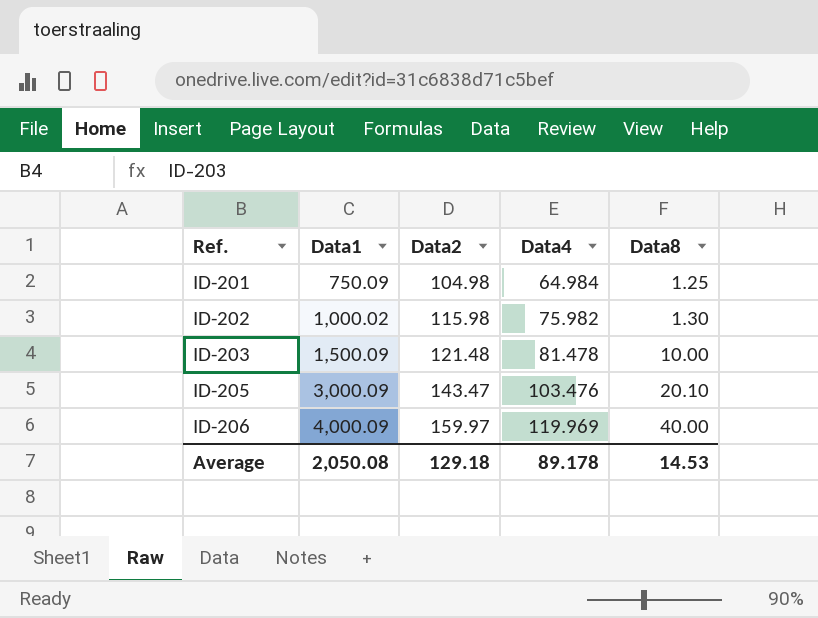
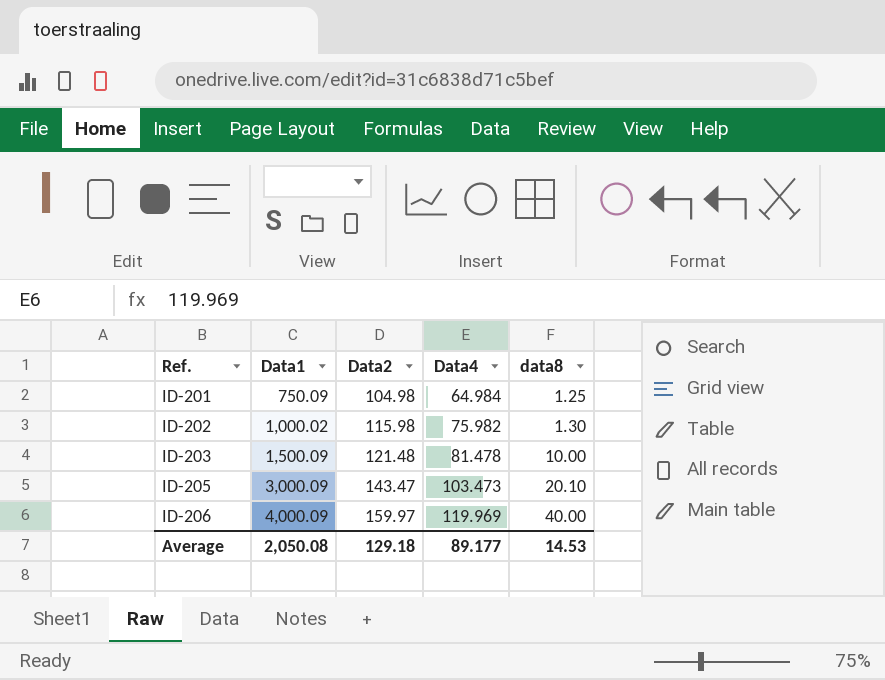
column name: Data8 -> data8
ID-205 | Data4: 103.476 -> 103.473
Average | Data4: 89.178 -> 89.177

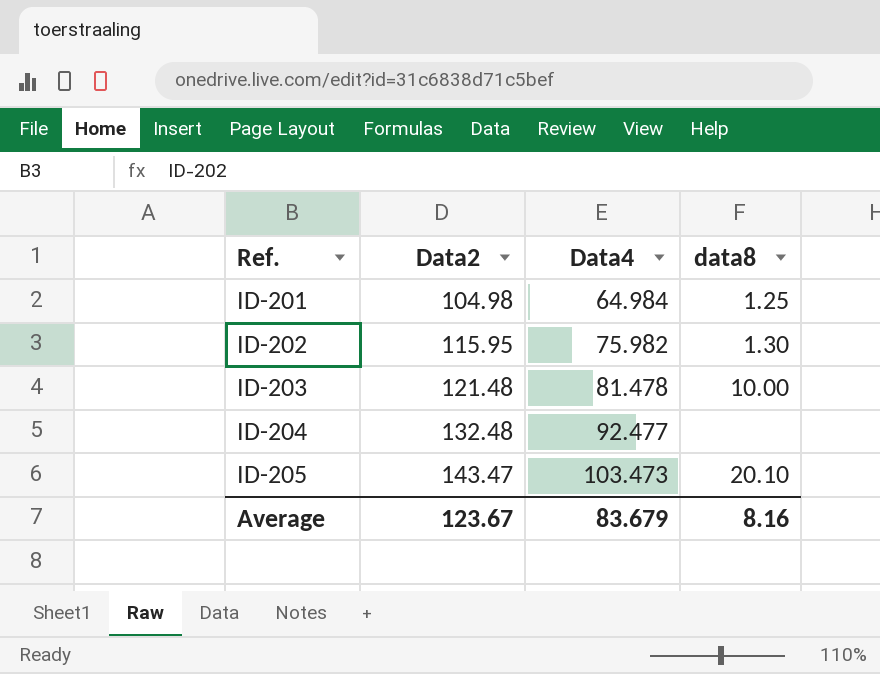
column Data1 | position: 2 -> none
row ID-206: 4,000.09 | 159.97 | 119.969 | 40.00 -> none
ID-202 | Data2: 115.98 -> 115.95
row ID-204: none -> 132.48 | 92.477 | none
Average | Data2: 129.18 -> 123.67
Average | Data4: 89.177 -> 83.679
Average | data8: 14.53 -> 8.16

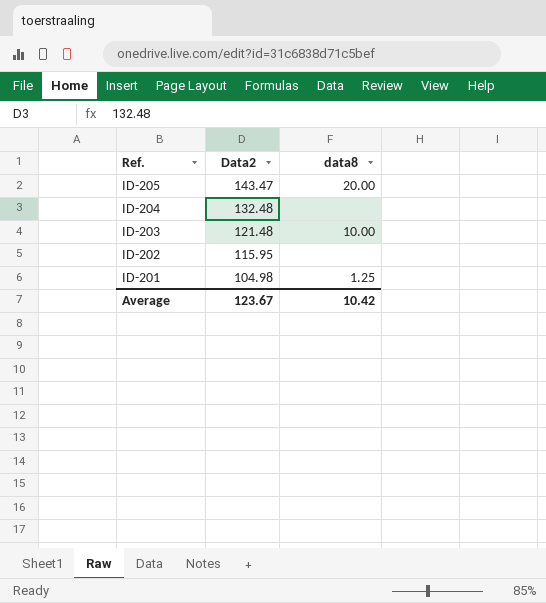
row order: Ref. ascending -> Ref. descending
column Data4 | position: 3 -> none
ID-205 | data8: 20.10 -> 20.00
ID-202 | data8: 1.30 -> none
Average | data8: 8.16 -> 10.42

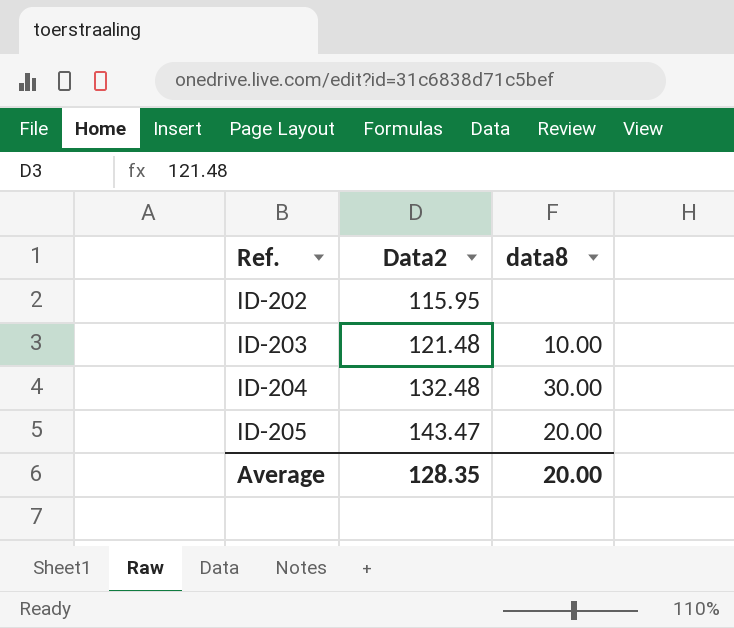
row order: Ref. descending -> Ref. ascending
row ID-201: 104.98 | 1.25 -> none
ID-204 | data8: none -> 30.00
Average | Data2: 123.67 -> 128.35
Average | data8: 10.42 -> 20.00

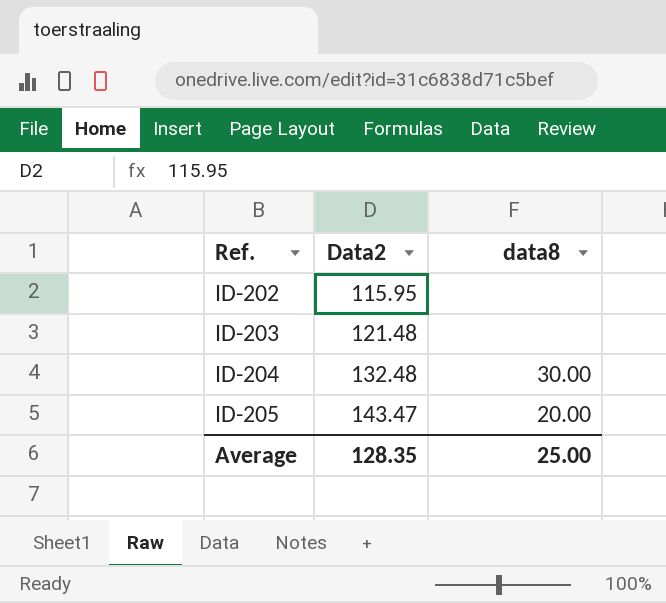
ID-203 | data8: 10.00 -> none
Average | data8: 20.00 -> 25.00

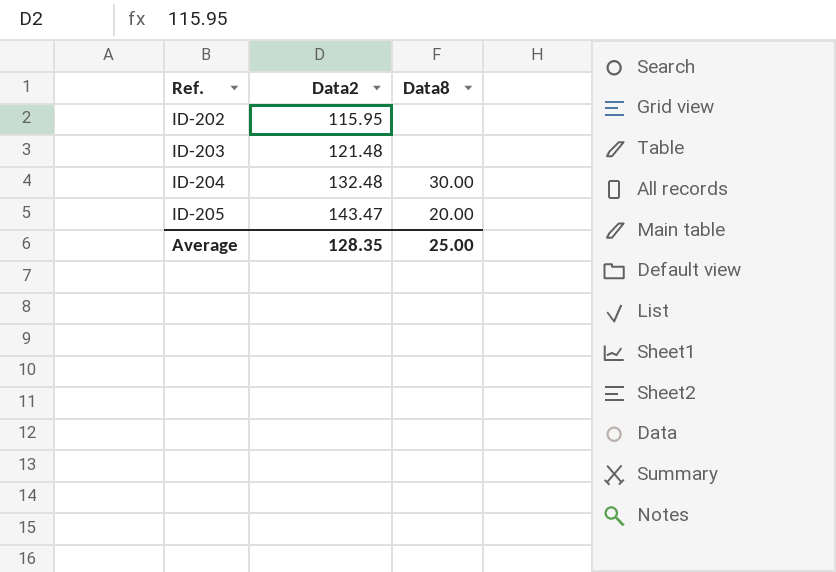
column name: data8 -> Data8

